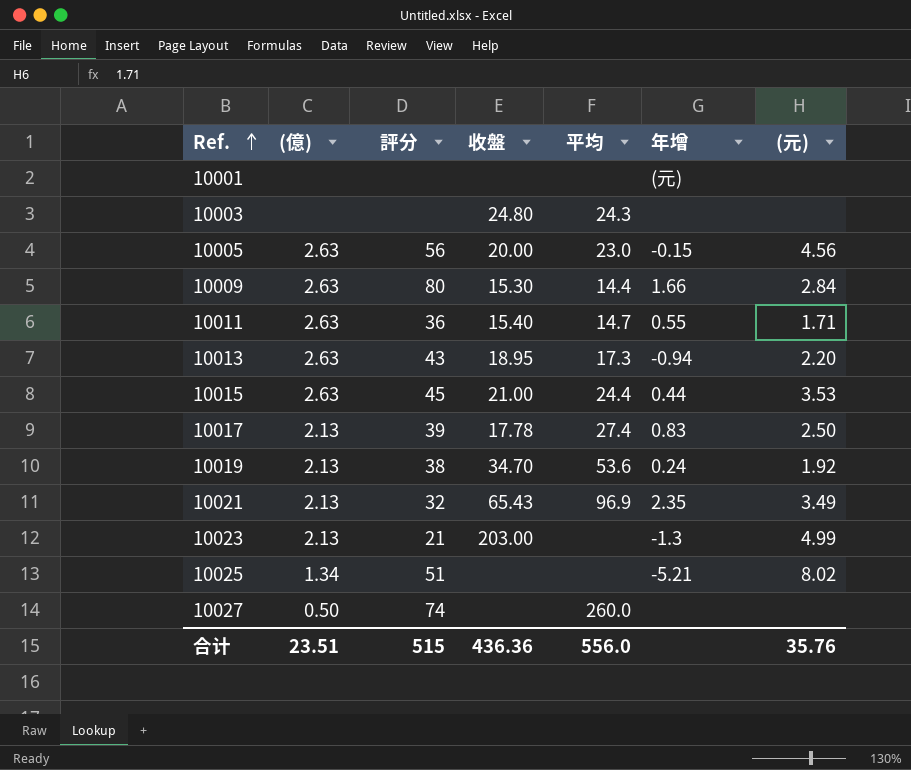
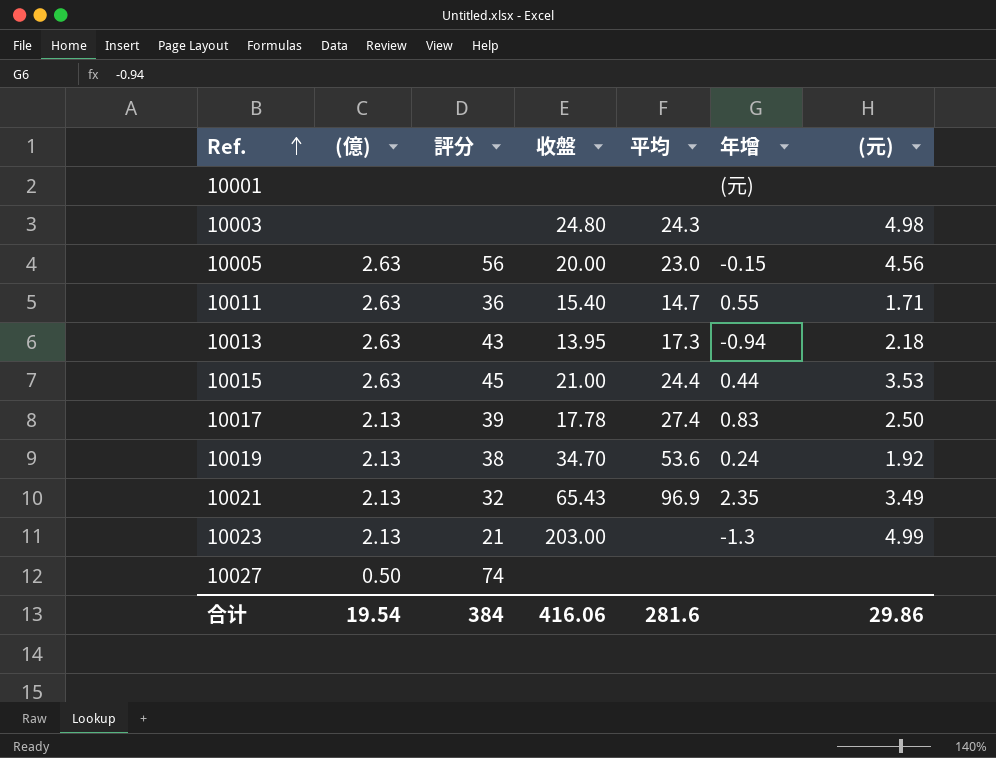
row 10009: 2.63 | 80 | 15.30 | 14.4 | 1.66 | 2.84 -> none
row 10025: 1.34 | 51 | none | none | -5.21 | 8.02 -> none
10003 | (元): none -> 4.98
10013 | 收盤: 18.95 -> 13.95
10013 | (元): 2.20 -> 2.18
10027 | 平均: 260.0 -> none
合计 | (億): 23.51 -> 19.54
合计 | 評分: 515 -> 384
合计 | 收盤: 436.36 -> 416.06
合计 | 平均: 556.0 -> 281.6
合计 | (元): 35.76 -> 29.86

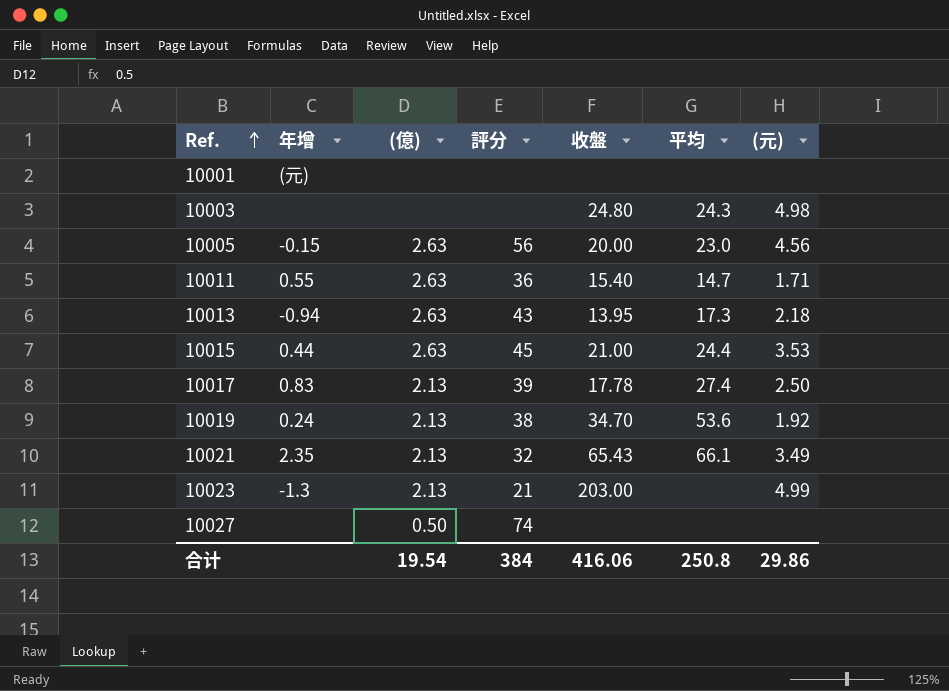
column 年增 | position: 6 -> 2
10021 | 平均: 96.9 -> 66.1
合计 | 平均: 281.6 -> 250.8

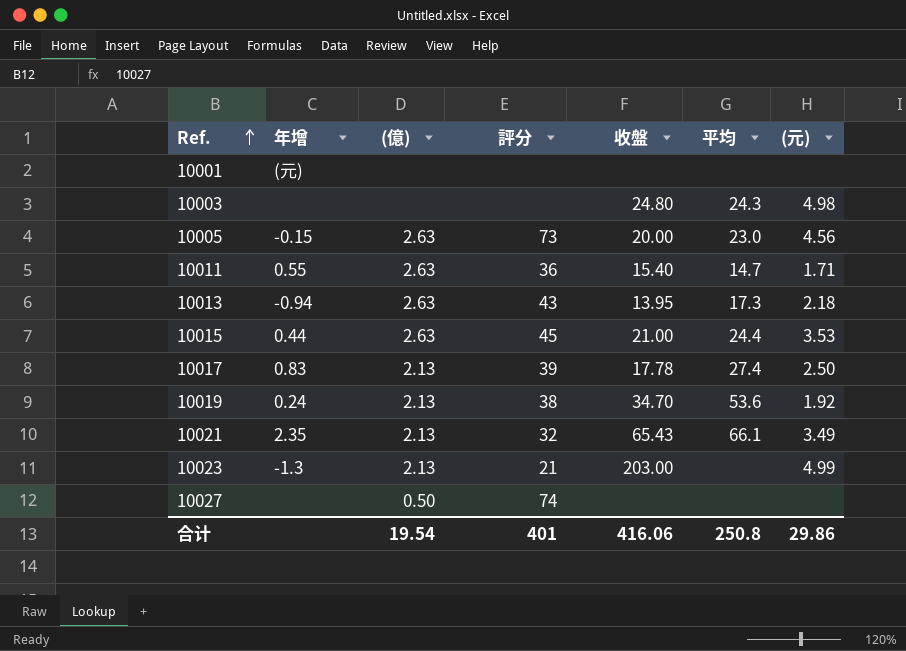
10005 | 評分: 56 -> 73
合计 | 評分: 384 -> 401

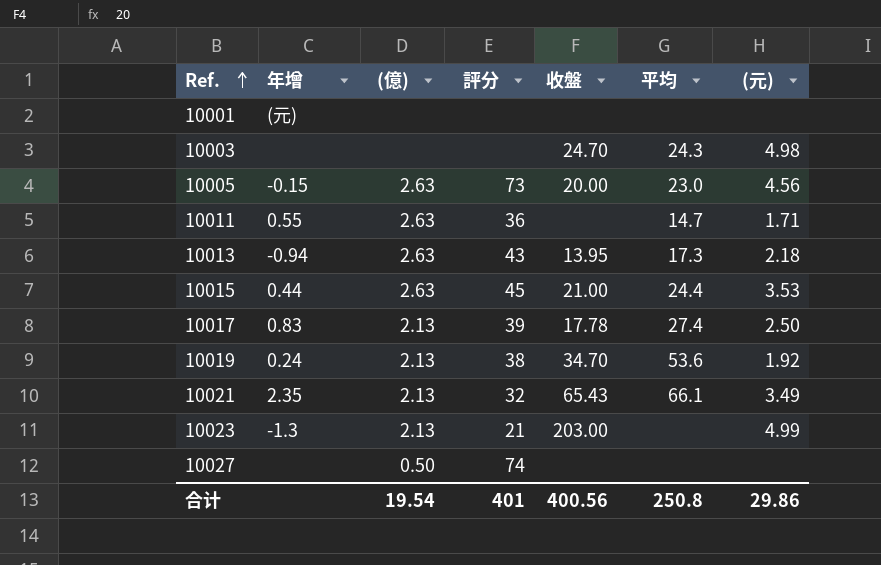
10003 | 收盤: 24.80 -> 24.70
10011 | 收盤: 15.40 -> none
合计 | 收盤: 416.06 -> 400.56

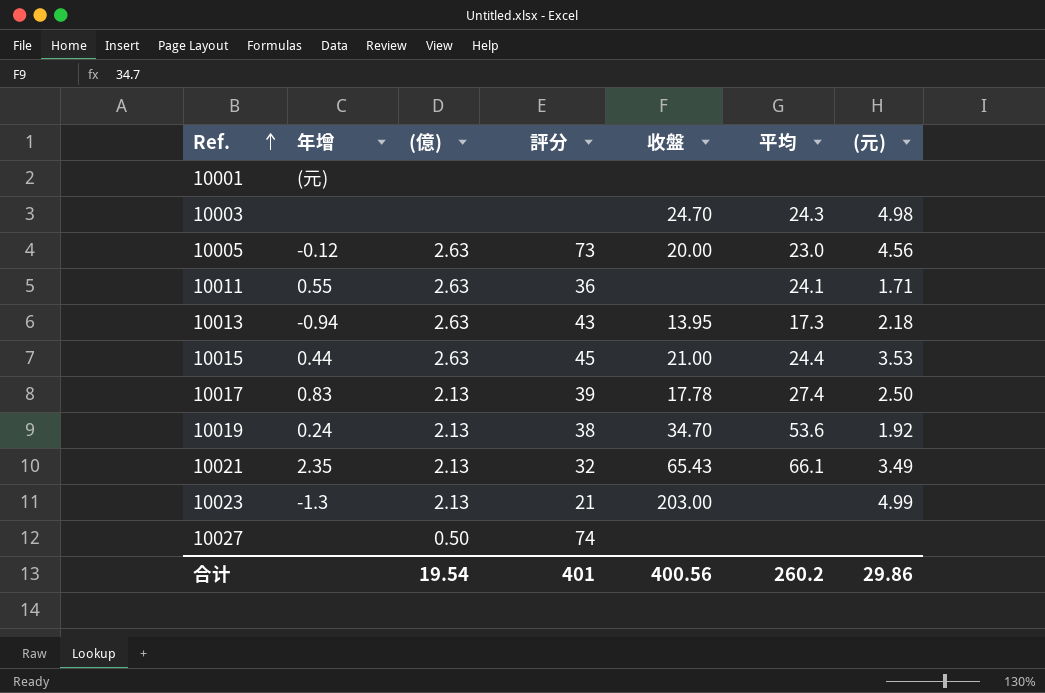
10005 | 年增: -0.15 -> -0.12
10011 | 平均: 14.7 -> 24.1
合计 | 平均: 250.8 -> 260.2

